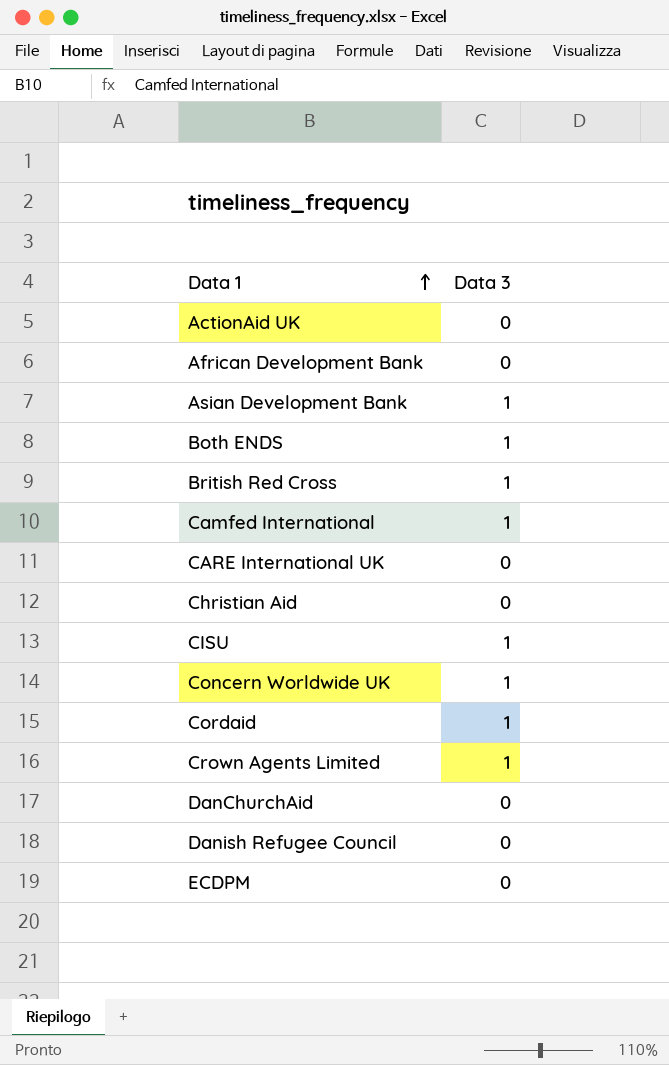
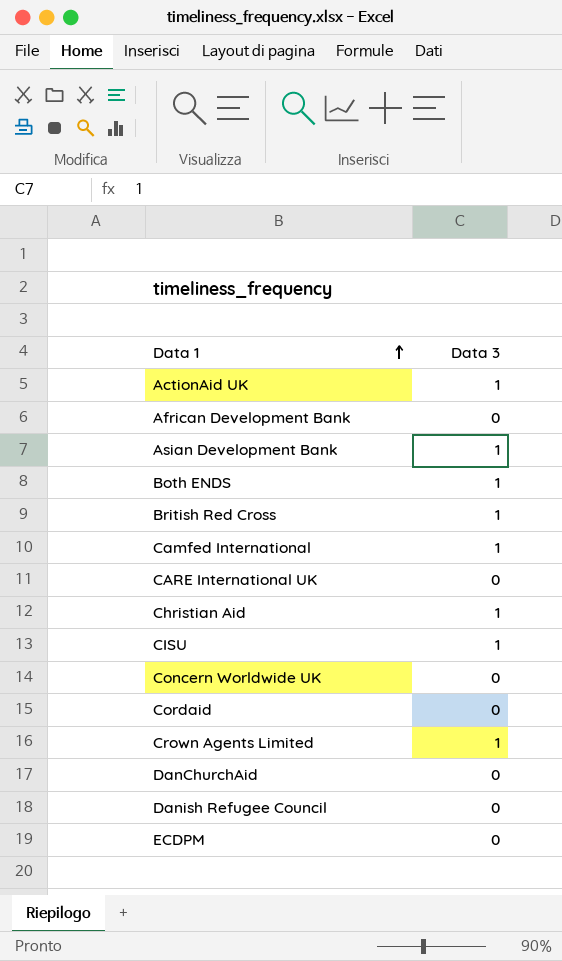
ActionAid UK | Data 3: 0 -> 1
Christian Aid | Data 3: 0 -> 1
Concern Worldwide UK | Data 3: 1 -> 0
Cordaid | Data 3: 1 -> 0

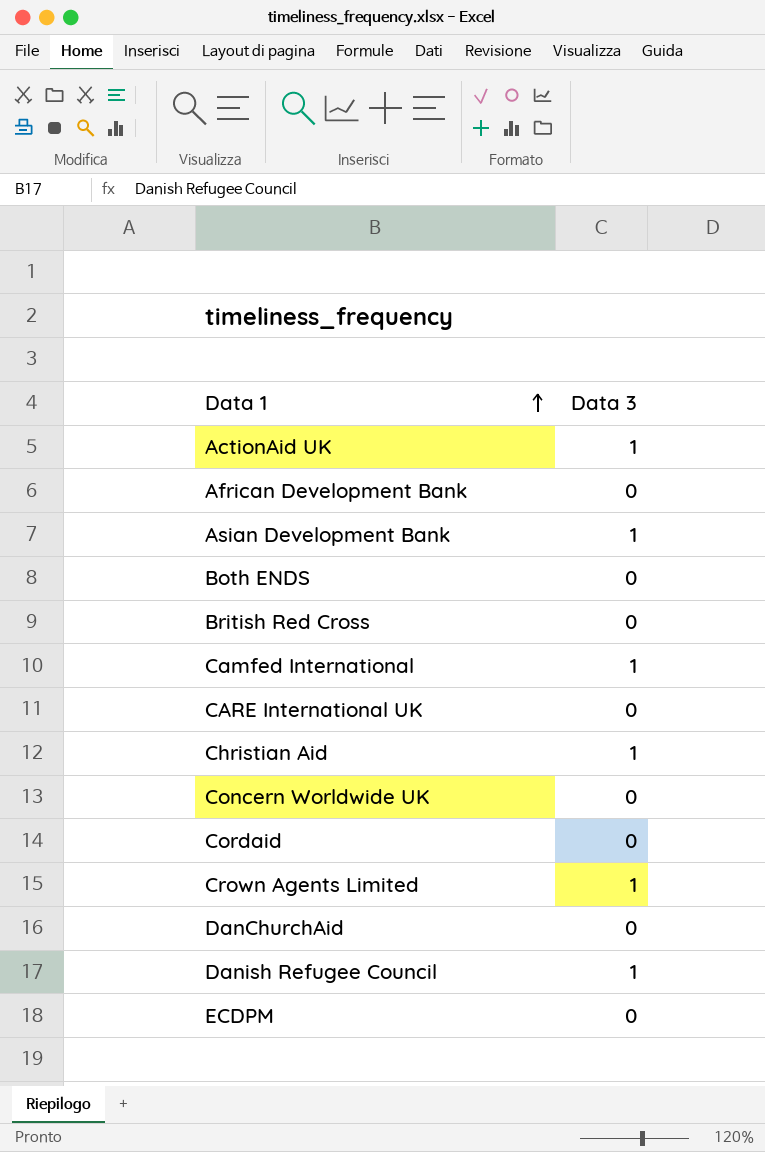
row CISU: 1 -> none
Both ENDS | Data 3: 1 -> 0
British Red Cross | Data 3: 1 -> 0
Danish Refugee Council | Data 3: 0 -> 1

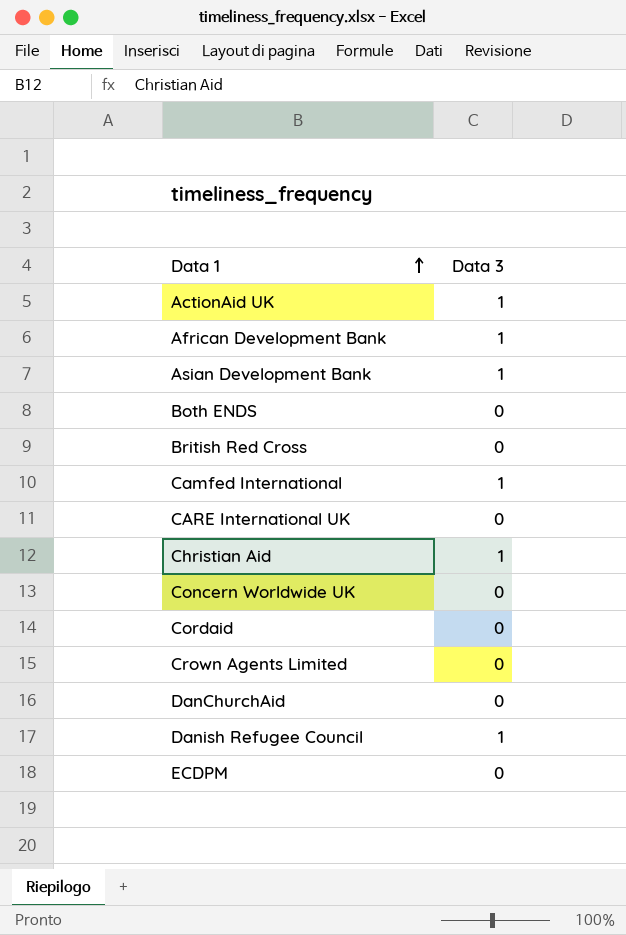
African Development Bank | Data 3: 0 -> 1
Crown Agents Limited | Data 3: 1 -> 0

